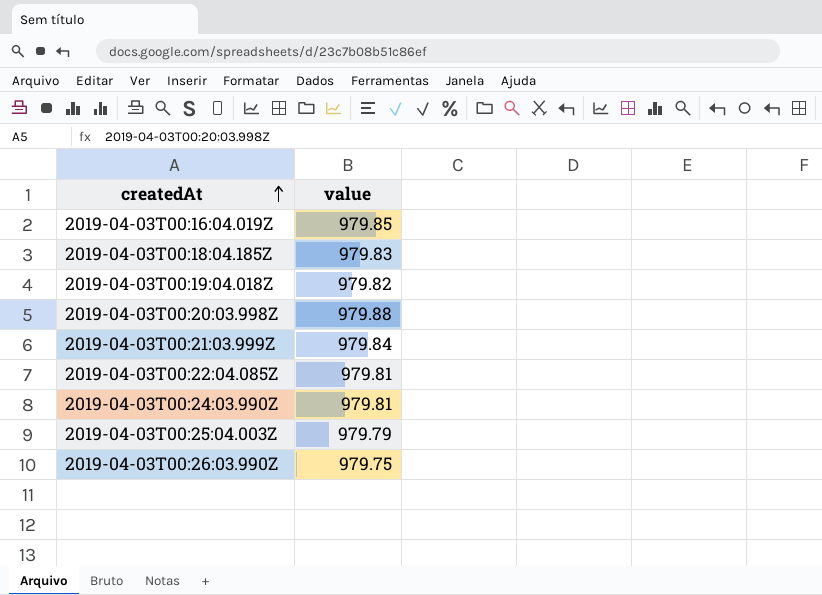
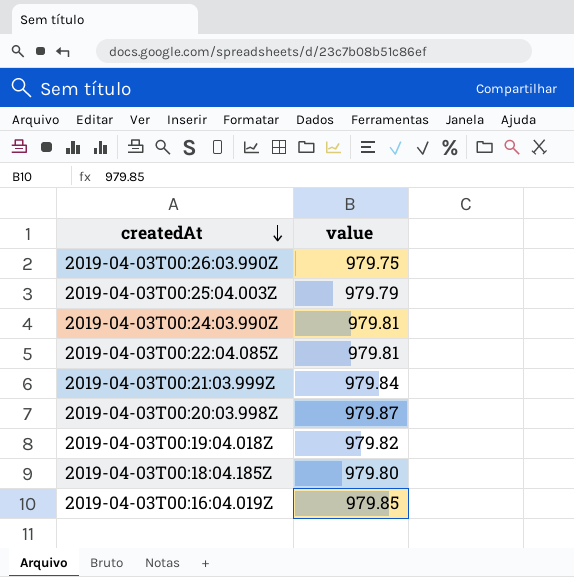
row order: createdAt ascending -> createdAt descending
2019-04-03T00:20:03.998Z | value: 979.88 -> 979.87
2019-04-03T00:18:04.185Z | value: 979.83 -> 979.80

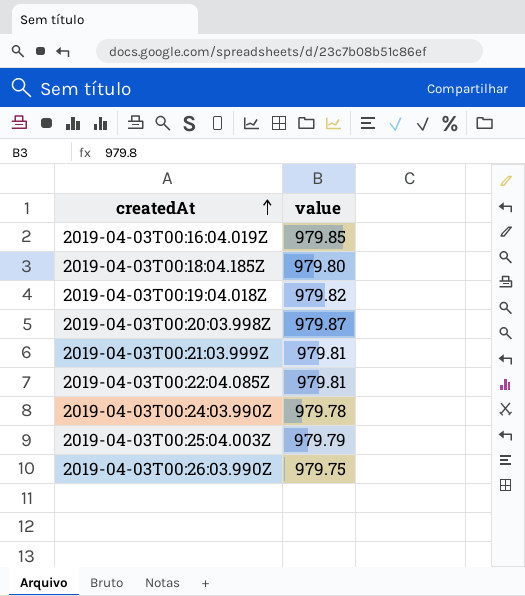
row order: createdAt descending -> createdAt ascending
2019-04-03T00:21:03.999Z | value: 979.84 -> 979.81
2019-04-03T00:24:03.990Z | value: 979.81 -> 979.78

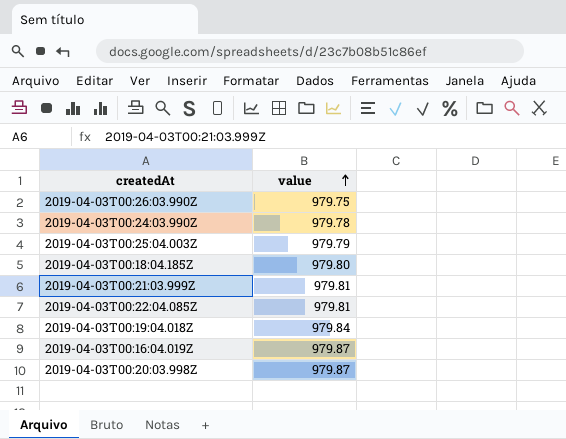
row order: createdAt ascending -> value ascending
2019-04-03T00:19:04.018Z | value: 979.82 -> 979.84
2019-04-03T00:16:04.019Z | value: 979.85 -> 979.87

